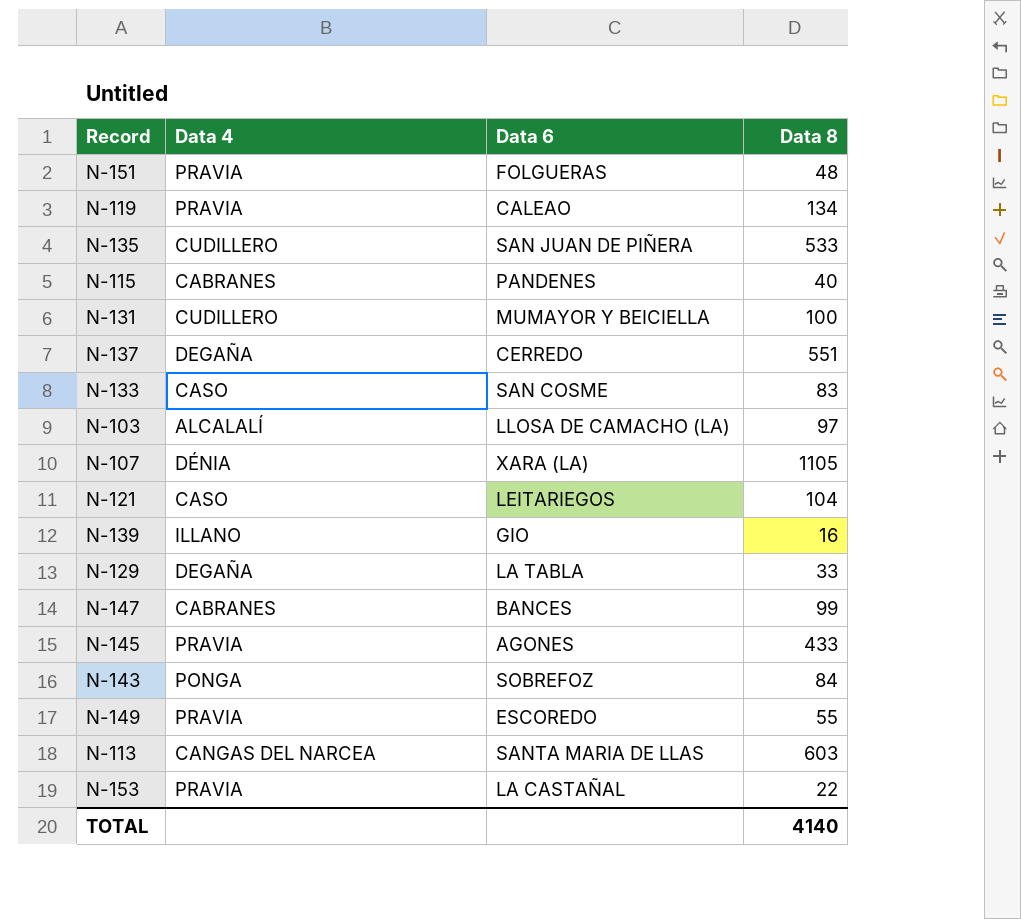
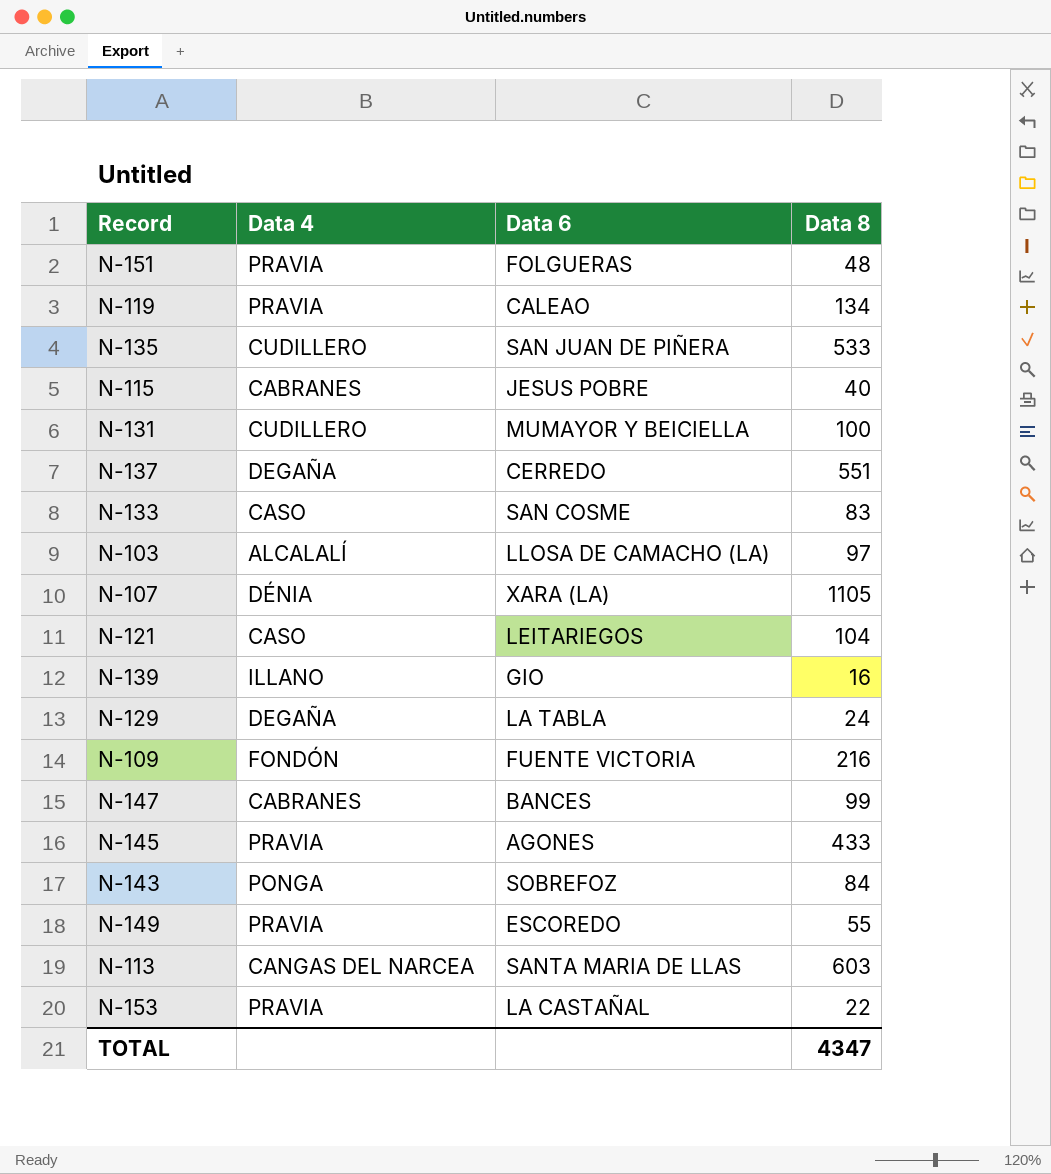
N-115 | Data 6: PANDENES -> JESUS POBRE
N-129 | Data 8: 33 -> 24
row N-109: none -> FONDÓN | FUENTE VICTORIA | 216
TOTAL | Data 8: 4140 -> 4347

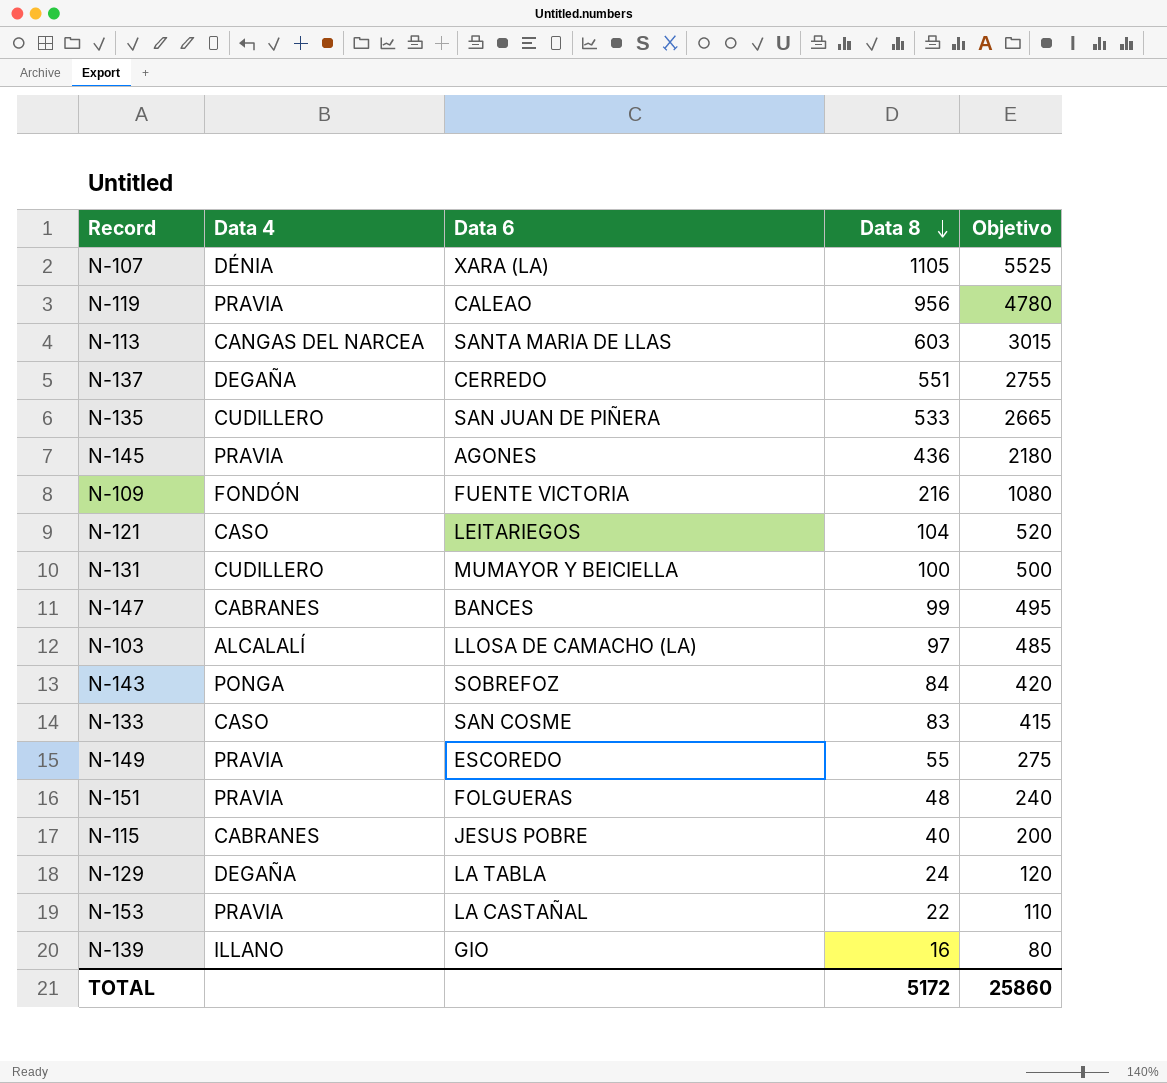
row order: none -> Data 8 descending
column Objetivo | formula: none -> [Data 8] * 5
N-119 | Data 8: 134 -> 956
N-145 | Data 8: 433 -> 436
TOTAL | Data 8: 4347 -> 5172

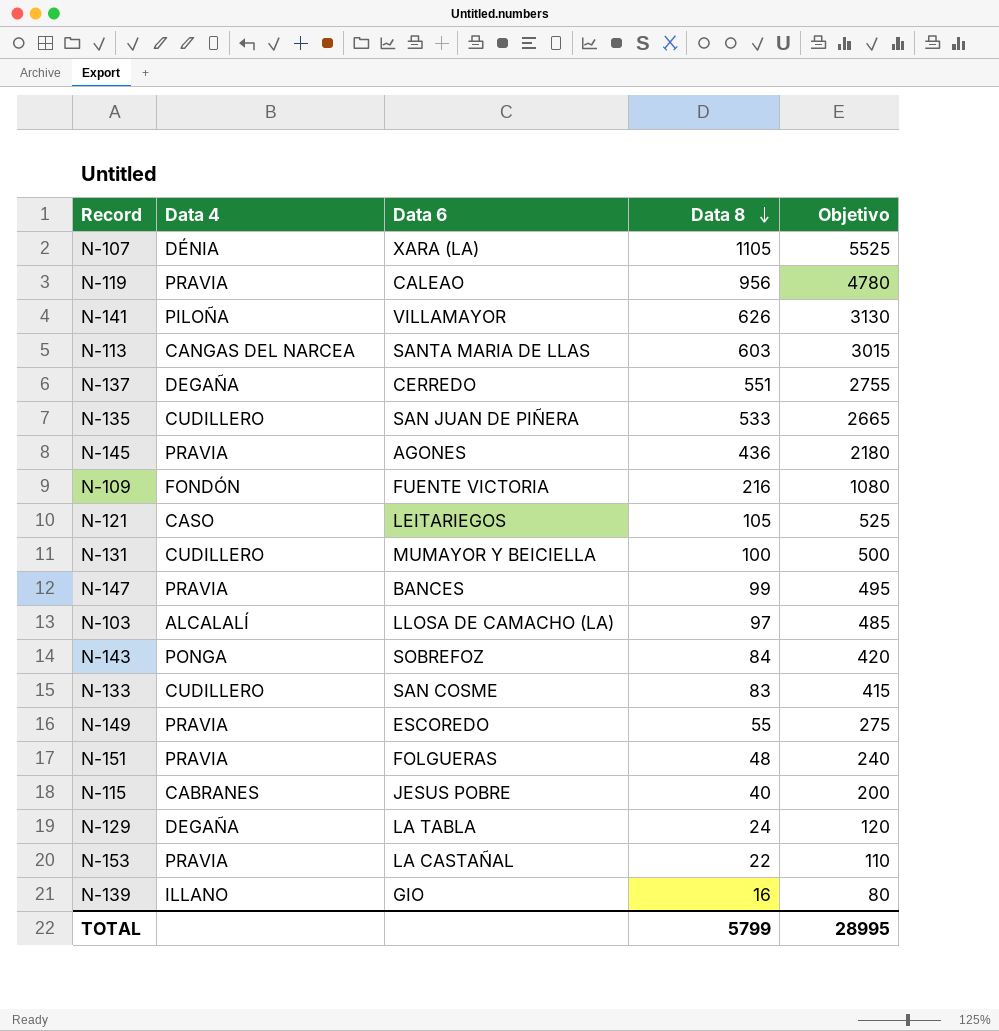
row N-141: none -> PILOÑA | VILLAMAYOR | 626 | 3130
N-121 | Data 8: 104 -> 105
N-121 | Objetivo: 520 -> 525
N-147 | Data 4: CABRANES -> PRAVIA
N-133 | Data 4: CASO -> CUDILLERO
TOTAL | Data 8: 5172 -> 5799
TOTAL | Objetivo: 25860 -> 28995

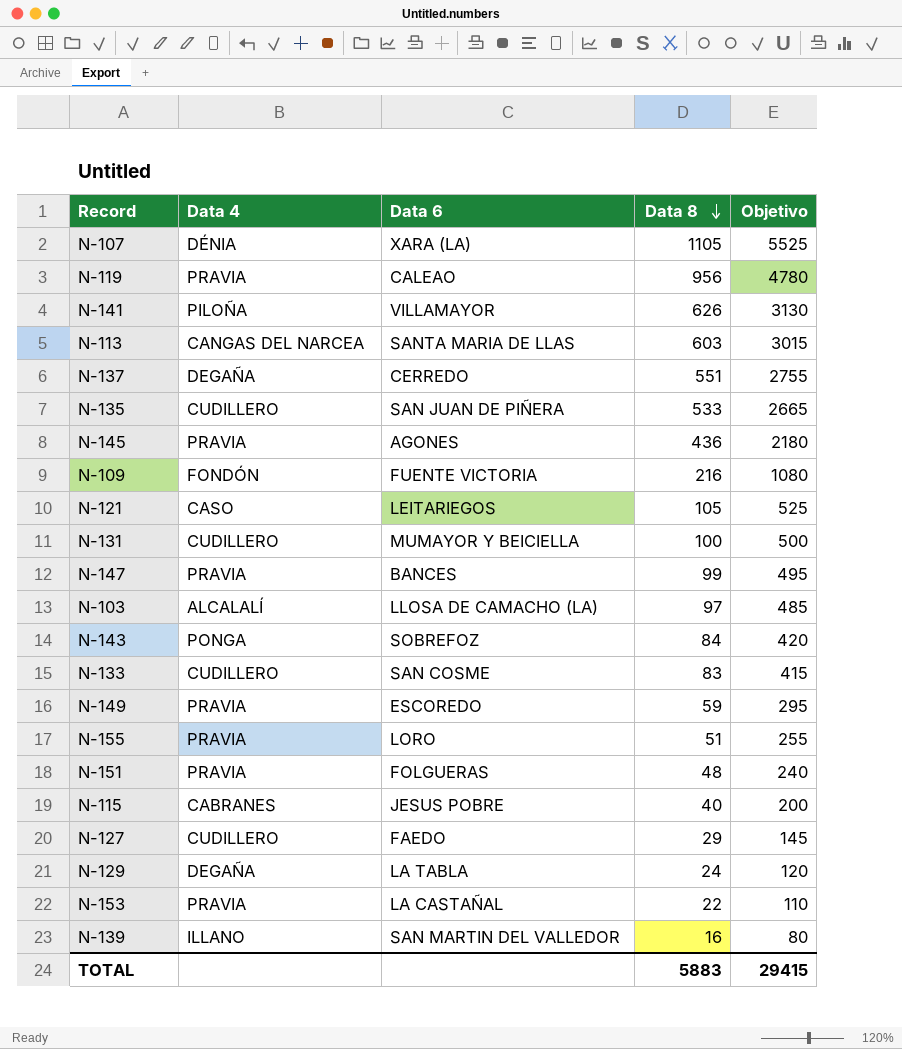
N-149 | Data 8: 55 -> 59
N-149 | Objetivo: 275 -> 295
row N-155: none -> PRAVIA | LORO | 51 | 255
row N-127: none -> CUDILLERO | FAEDO | 29 | 145
N-139 | Data 6: GIO -> SAN MARTIN DEL VALLEDOR
TOTAL | Data 8: 5799 -> 5883
TOTAL | Objetivo: 28995 -> 29415

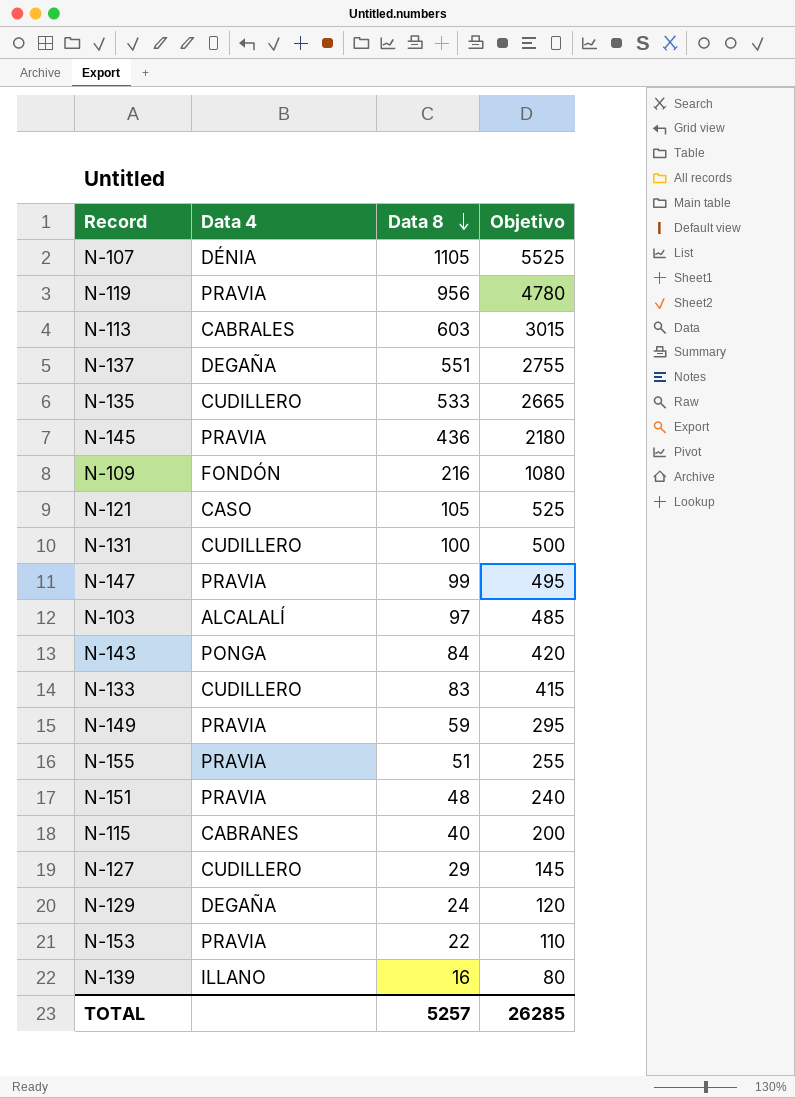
column Data 6 | position: 3 -> none
row N-141: PILOÑA | VILLAMAYOR | 626 | 3130 -> none
N-113 | Data 4: CANGAS DEL NARCEA -> CABRALES
TOTAL | Data 8: 5883 -> 5257
TOTAL | Objetivo: 29415 -> 26285

